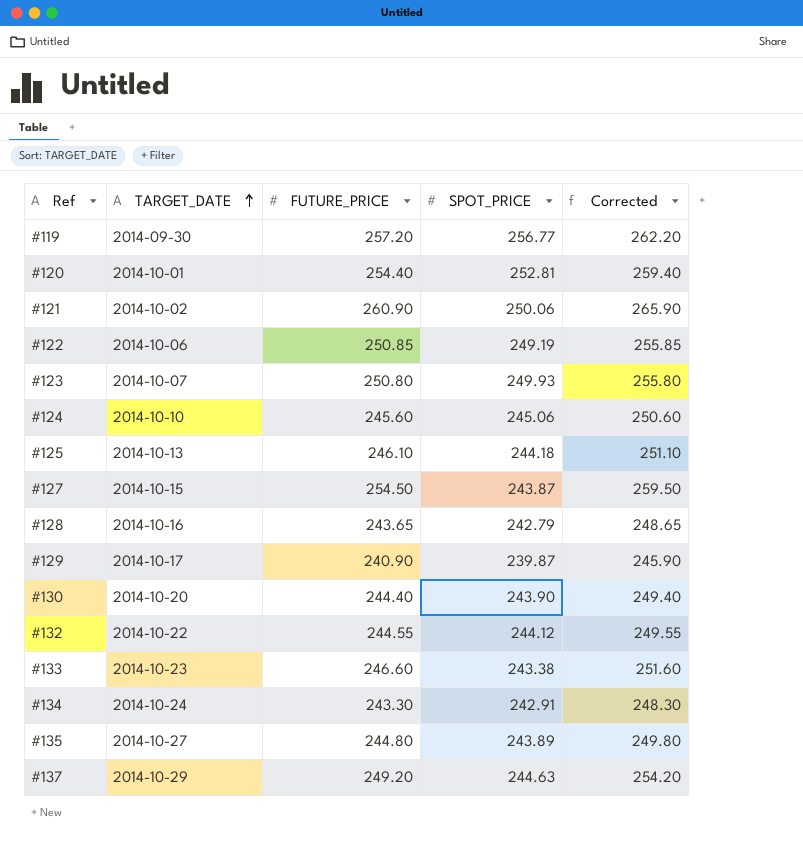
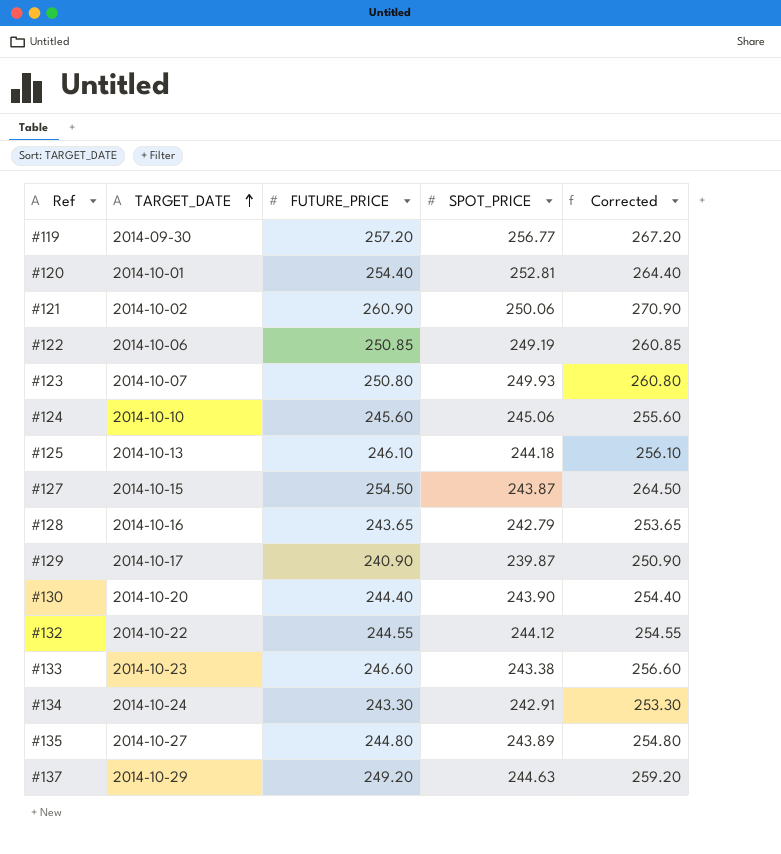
column Corrected | formula: [FUTURE_PRICE] + 5 -> [FUTURE_PRICE] + 10

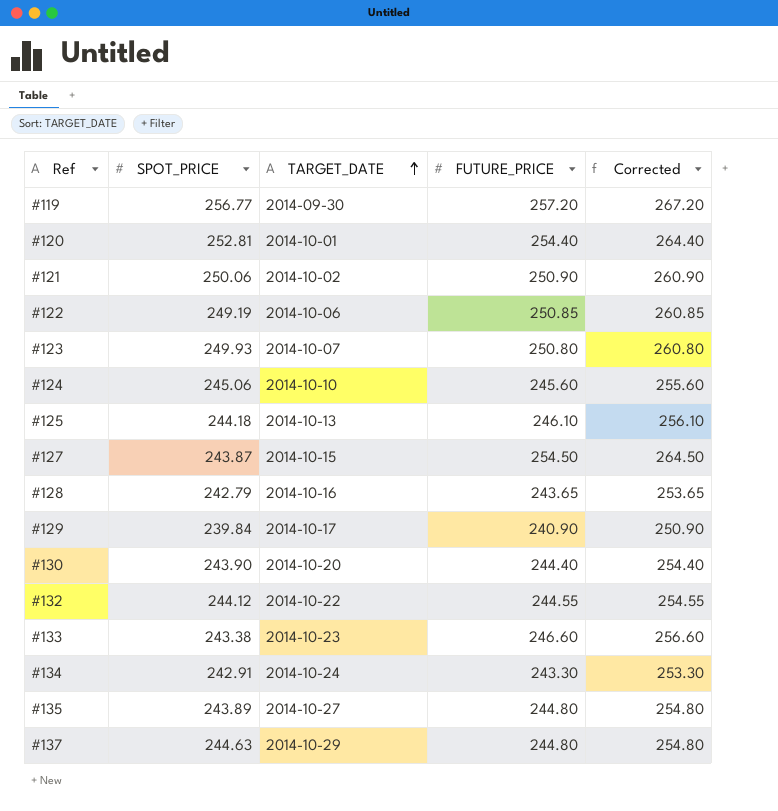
column SPOT_PRICE | position: 4 -> 2
#121 | FUTURE_PRICE: 260.90 -> 250.90
#121 | Corrected: 270.90 -> 260.90
#129 | SPOT_PRICE: 239.87 -> 239.84
#137 | FUTURE_PRICE: 249.20 -> 244.80
#137 | Corrected: 259.20 -> 254.80

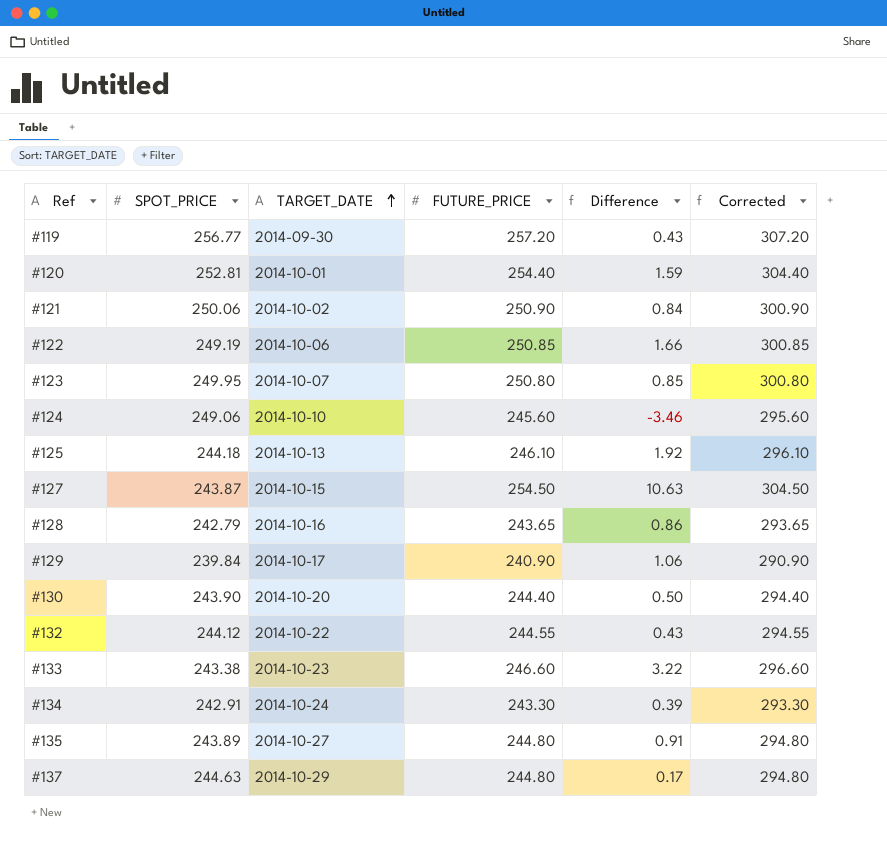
column Difference | formula: none -> [FUTURE_PRICE] - [SPOT_PRICE]
column Corrected | formula: [FUTURE_PRICE] + 10 -> [FUTURE_PRICE] + 50
#123 | SPOT_PRICE: 249.93 -> 249.95
#124 | SPOT_PRICE: 245.06 -> 249.06

